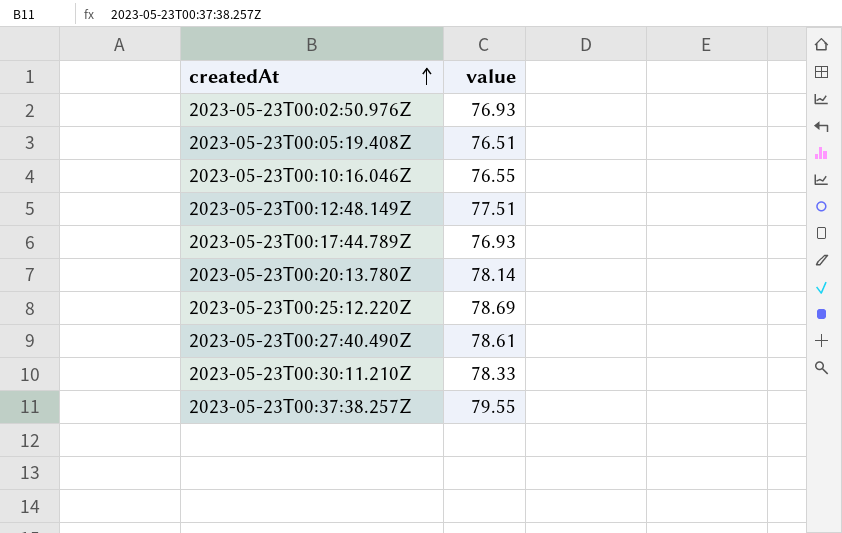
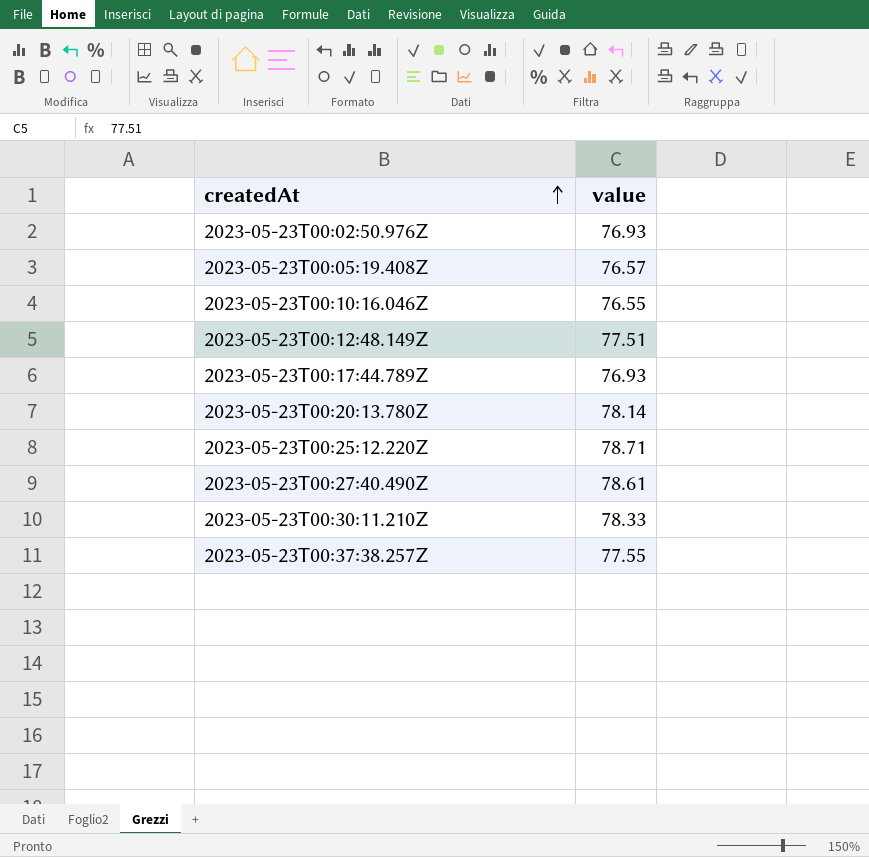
2023-05-23T00:05:19.408Z | value: 76.51 -> 76.57
2023-05-23T00:25:12.220Z | value: 78.69 -> 78.71
2023-05-23T00:37:38.257Z | value: 79.55 -> 77.55

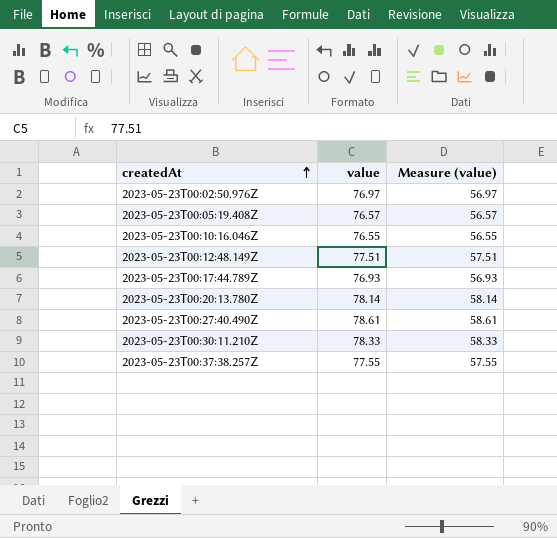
column Measure (value) | formula: none -> [value] - 20
row 2023-05-23T00:25:12.220Z: 78.71 -> none
2023-05-23T00:02:50.976Z | value: 76.93 -> 76.97

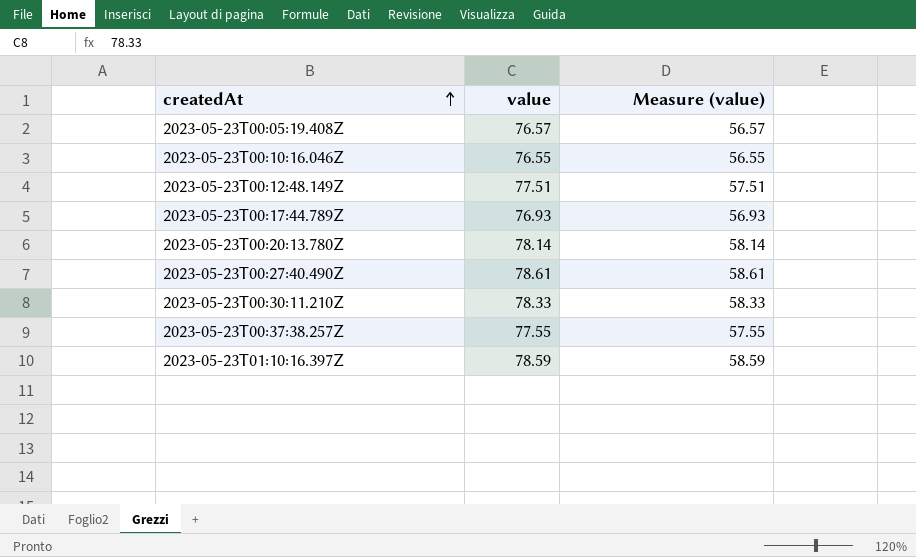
row 2023-05-23T00:02:50.976Z: 76.97 | 56.97 -> none
row 2023-05-23T01:10:16.397Z: none -> 78.59 | 58.59

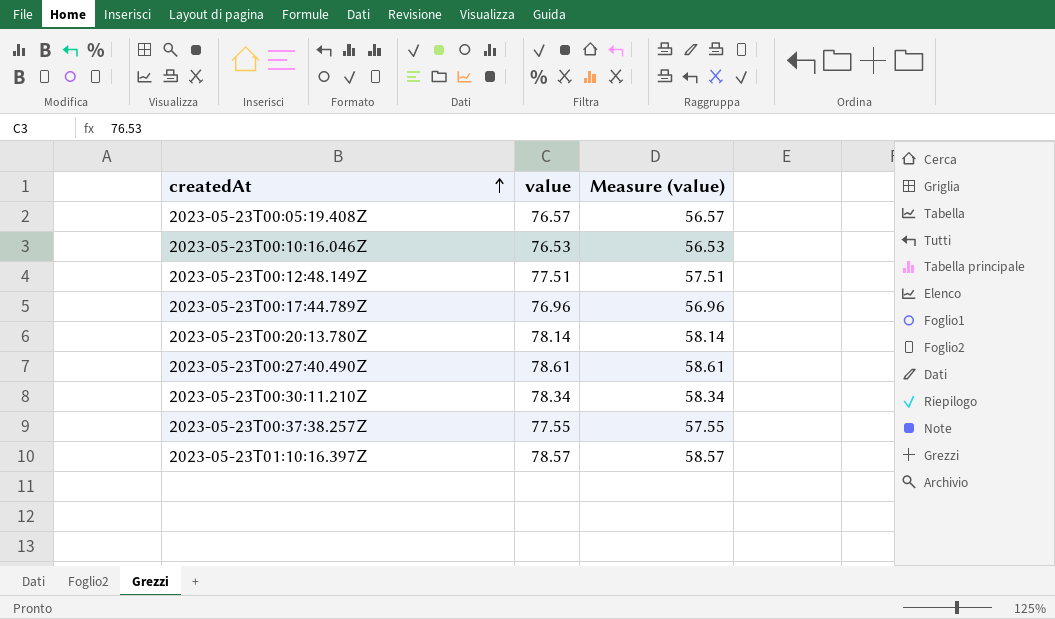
2023-05-23T00:10:16.046Z | value: 76.55 -> 76.53
2023-05-23T00:10:16.046Z | Measure (value): 56.55 -> 56.53
2023-05-23T00:17:44.789Z | value: 76.93 -> 76.96
2023-05-23T00:17:44.789Z | Measure (value): 56.93 -> 56.96
2023-05-23T00:30:11.210Z | value: 78.33 -> 78.34
2023-05-23T00:30:11.210Z | Measure (value): 58.33 -> 58.34
2023-05-23T01:10:16.397Z | value: 78.59 -> 78.57
2023-05-23T01:10:16.397Z | Measure (value): 58.59 -> 58.57

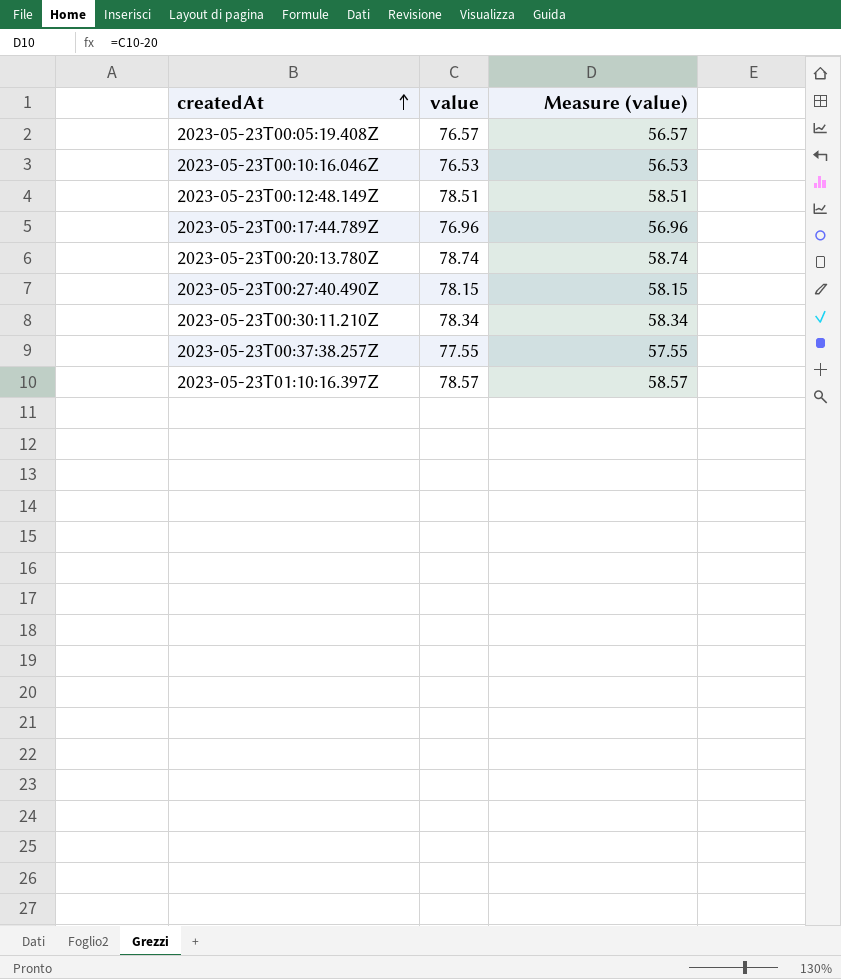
2023-05-23T00:12:48.149Z | value: 77.51 -> 78.51
2023-05-23T00:12:48.149Z | Measure (value): 57.51 -> 58.51
2023-05-23T00:20:13.780Z | value: 78.14 -> 78.74
2023-05-23T00:20:13.780Z | Measure (value): 58.14 -> 58.74
2023-05-23T00:27:40.490Z | value: 78.61 -> 78.15
2023-05-23T00:27:40.490Z | Measure (value): 58.61 -> 58.15

